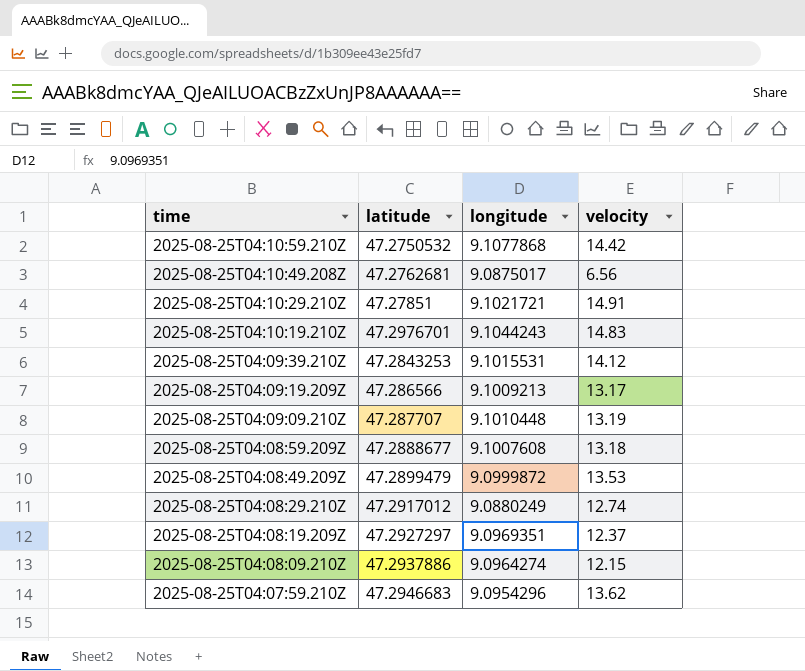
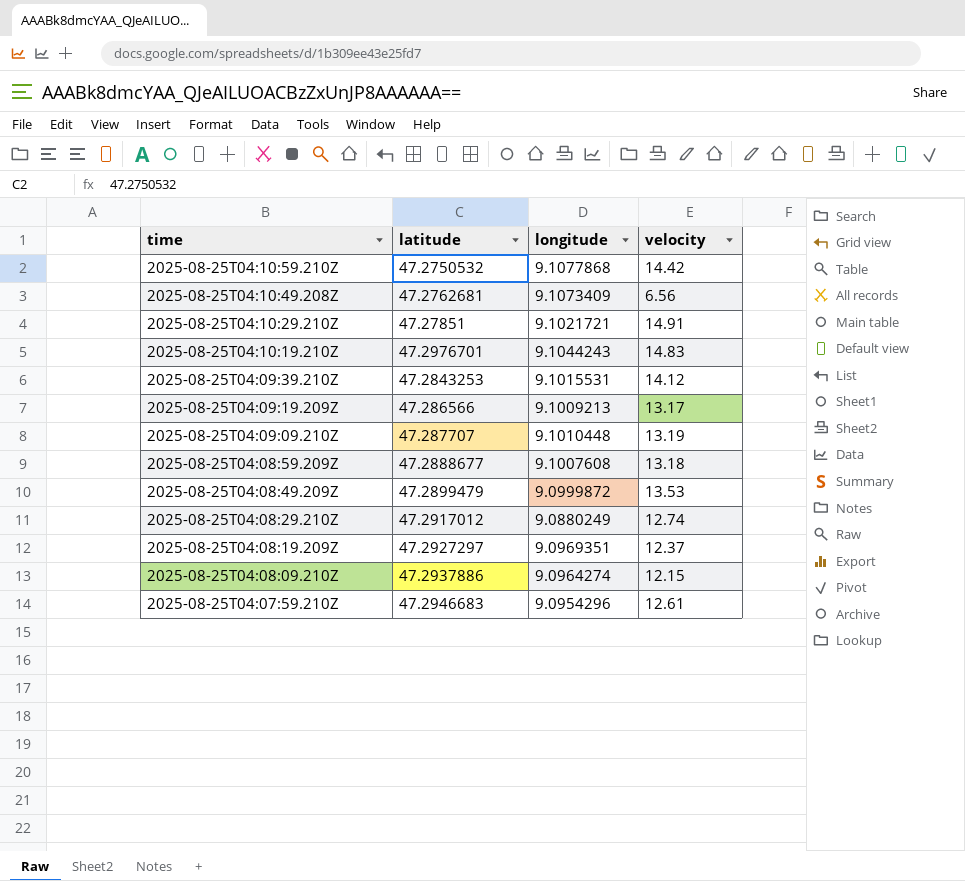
2025-08-25T04:10:49.208Z | longitude: 9.0875017 -> 9.1073409
2025-08-25T04:07:59.210Z | velocity: 13.62 -> 12.61

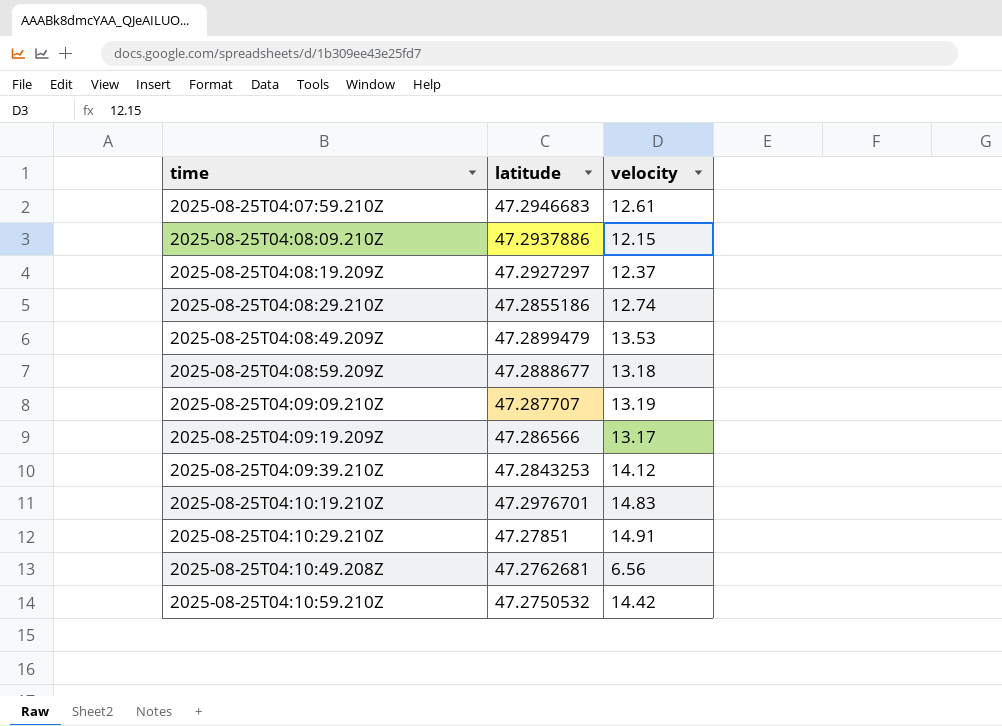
row order: time descending -> time ascending
column longitude | position: 3 -> none
2025-08-25T04:08:29.210Z | latitude: 47.2917012 -> 47.2855186

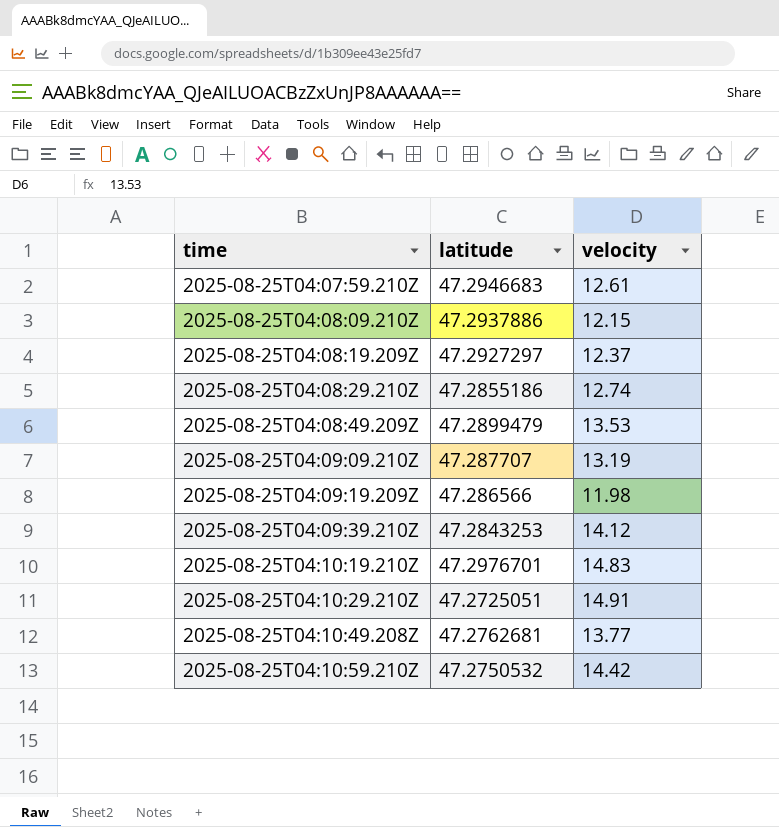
row 2025-08-25T04:08:59.209Z: 47.2888677 | 13.18 -> none
2025-08-25T04:09:19.209Z | velocity: 13.17 -> 11.98
2025-08-25T04:10:29.210Z | latitude: 47.27851 -> 47.2725051
2025-08-25T04:10:49.208Z | velocity: 6.56 -> 13.77

